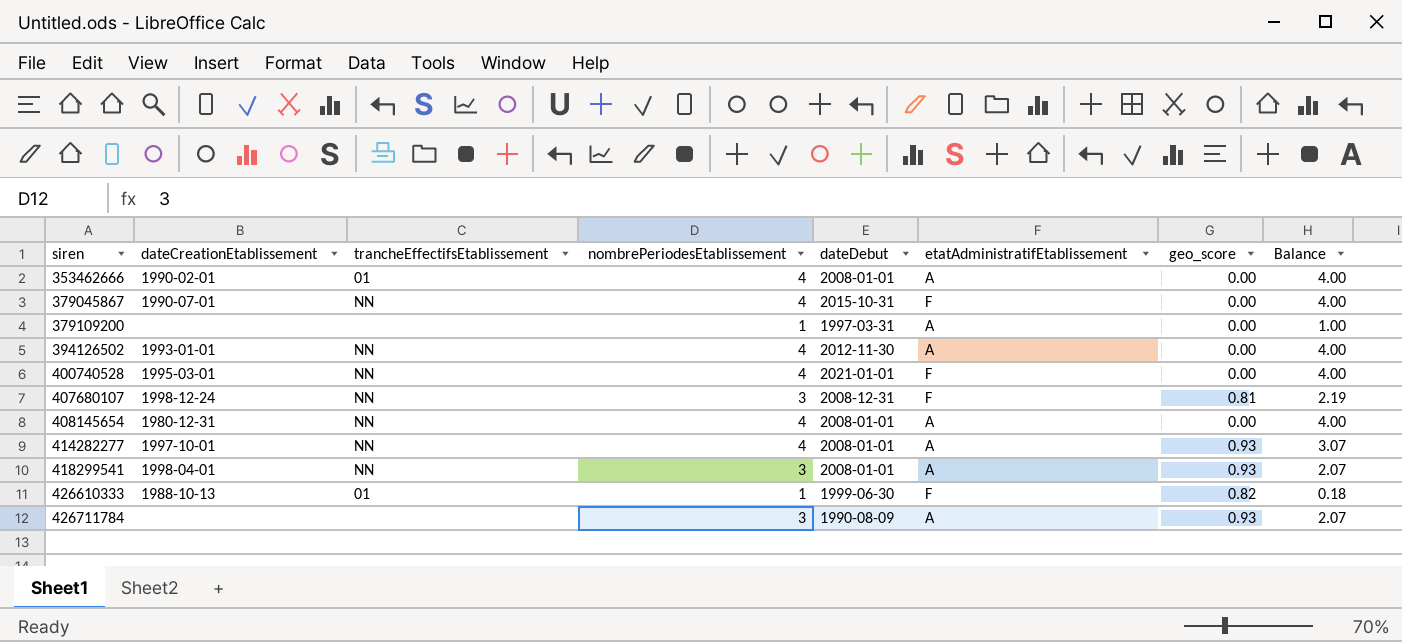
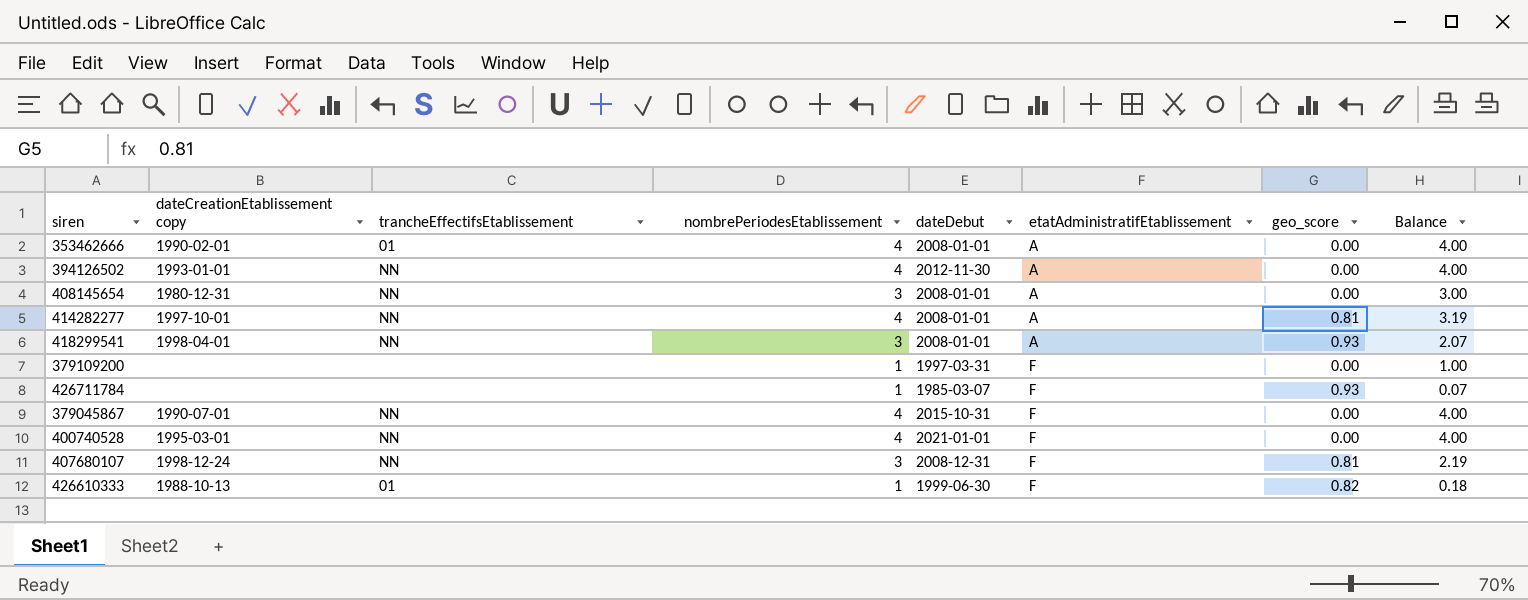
row order: siren ascending -> etatAdministratifEtablissement ascending
column name: dateCreationEtablissement -> dateCreationEtablissement copy
408145654 | nombrePeriodesEtablissement: 4 -> 3
408145654 | Balance: 4.00 -> 3.00
414282277 | geo_score: 0.93 -> 0.81
414282277 | Balance: 3.07 -> 3.19
379109200 | etatAdministratifEtablissement: A -> F
426711784 | nombrePeriodesEtablissement: 3 -> 1
426711784 | dateDebut: 1990-08-09 -> 1985-03-07
426711784 | etatAdministratifEtablissement: A -> F
426711784 | Balance: 2.07 -> 0.07

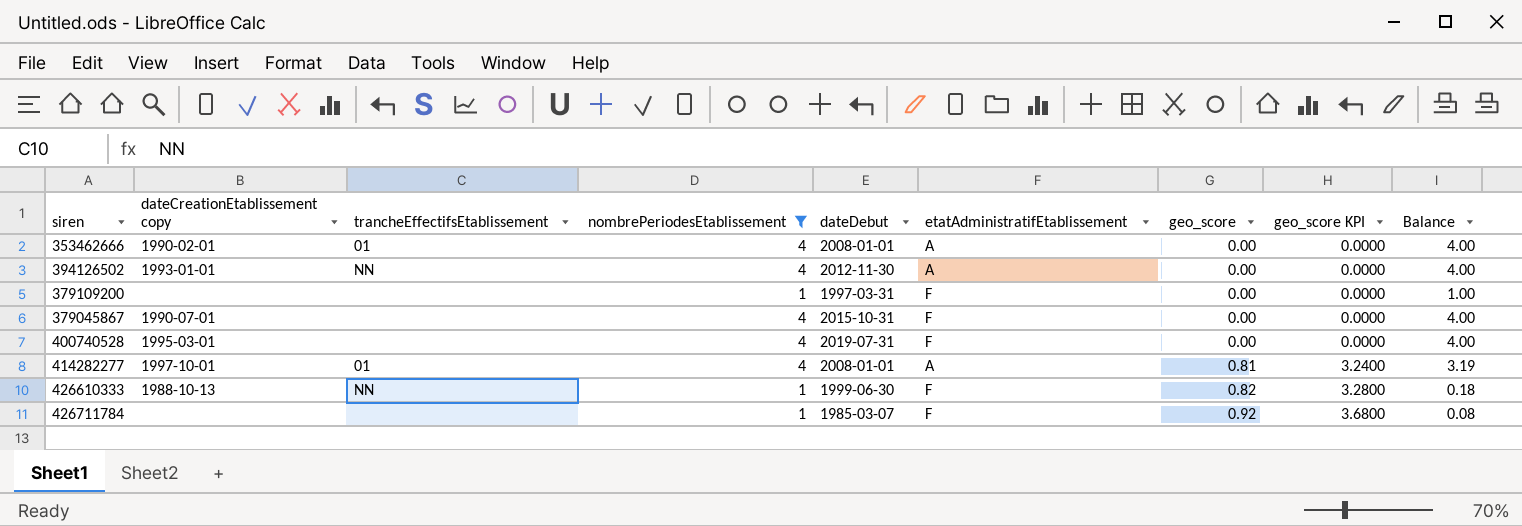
filter: none -> nombrePeriodesEtablissement != 3
row order: etatAdministratifEtablissement ascending -> geo_score ascending
column geo_score KPI | formula: none -> [geo_score] * 4
379045867 | trancheEffectifsEtablissement: NN -> none
400740528 | trancheEffectifsEtablissement: NN -> none
400740528 | dateDebut: 2021-01-01 -> 2019-07-31
414282277 | trancheEffectifsEtablissement: NN -> 01
426610333 | trancheEffectifsEtablissement: 01 -> NN
426711784 | geo_score: 0.93 -> 0.92
426711784 | Balance: 0.07 -> 0.08

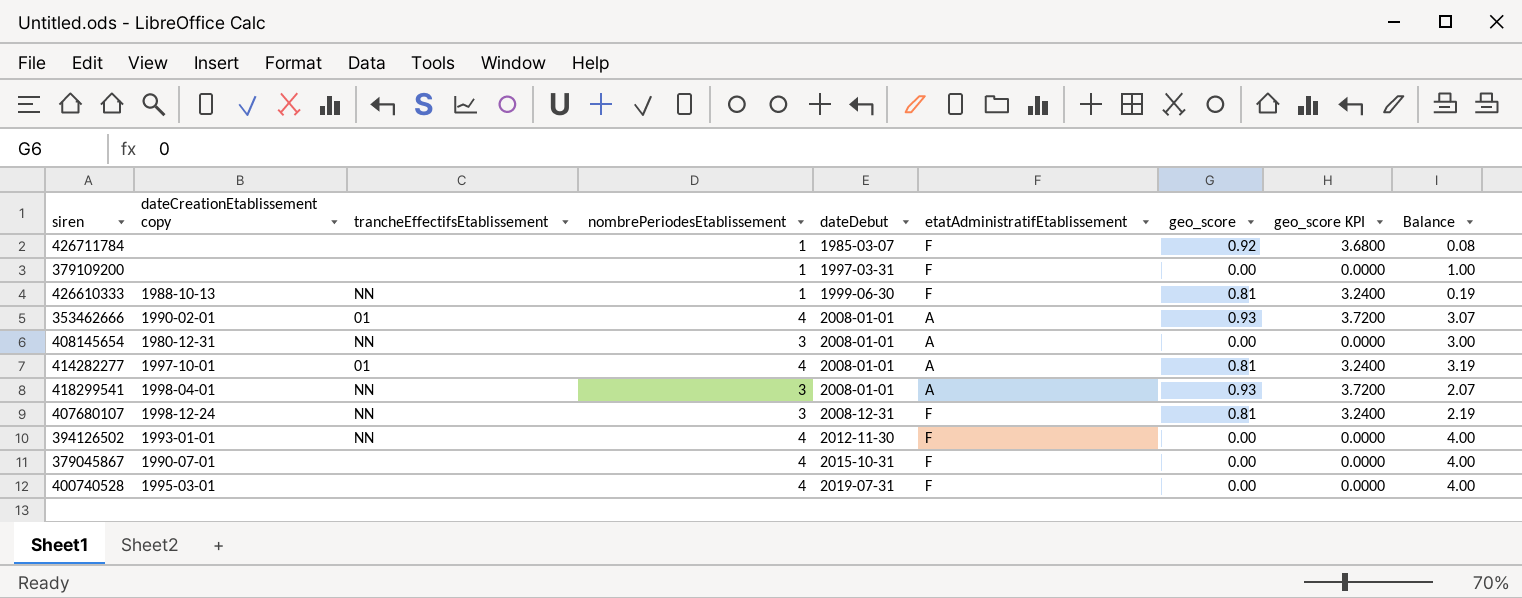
filter: nombrePeriodesEtablissement != 3 -> none
row order: geo_score ascending -> dateDebut ascending
426610333 | geo_score: 0.82 -> 0.81
426610333 | geo_score KPI: 3.2800 -> 3.2400
426610333 | Balance: 0.18 -> 0.19
353462666 | geo_score: 0.00 -> 0.93
353462666 | geo_score KPI: 0.0000 -> 3.7200
353462666 | Balance: 4.00 -> 3.07
394126502 | etatAdministratifEtablissement: A -> F

